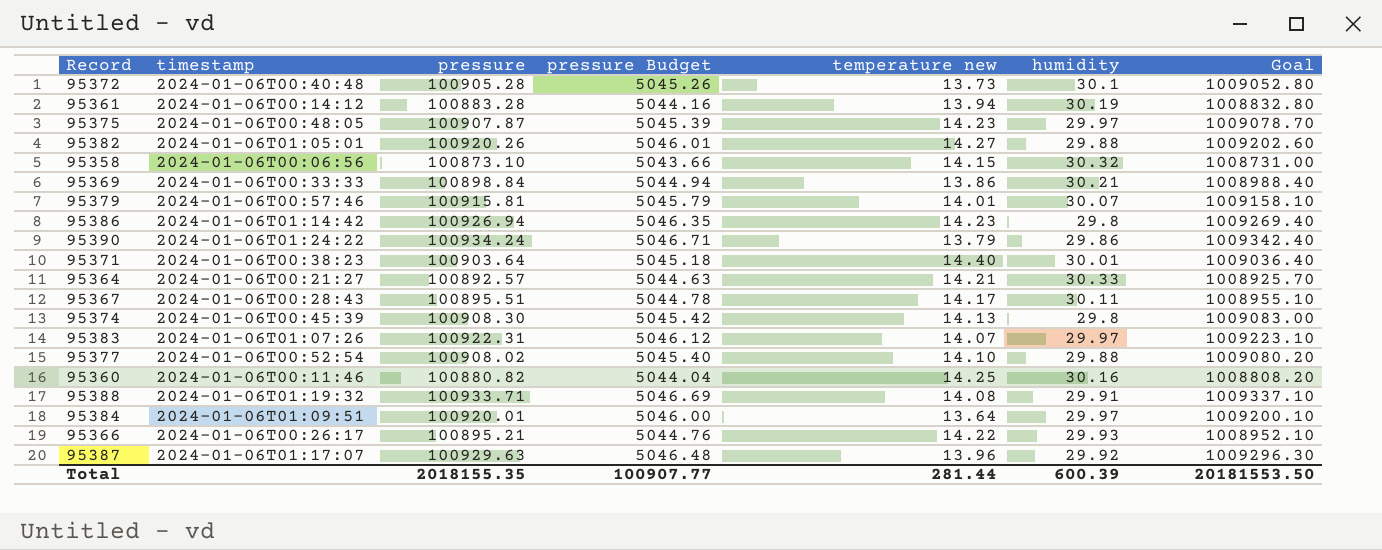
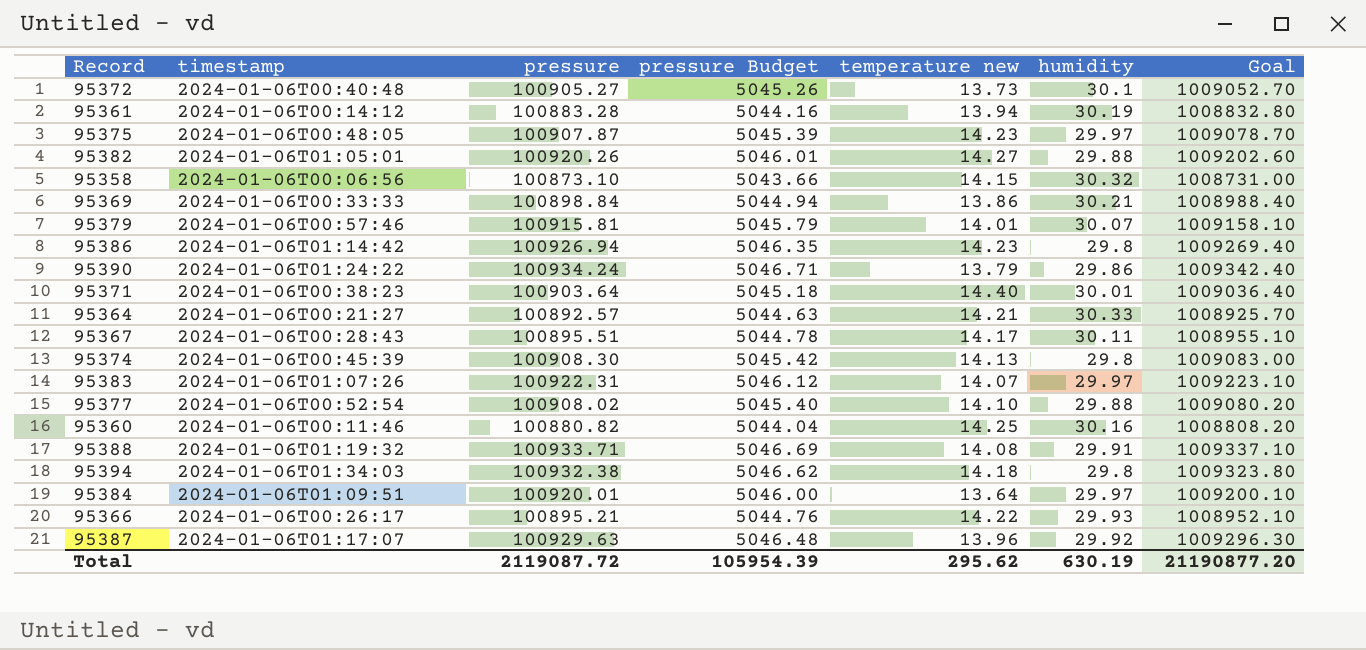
95372 | pressure: 100905.28 -> 100905.27
95372 | Goal: 1009052.80 -> 1009052.70
row 95394: none -> 2024-01-06T01:34:03 | 100932.38 | 5046.62 | 14.18 | 29.8 | 1009323.80
Total | pressure: 2018155.35 -> 2119087.72
Total | pressure Budget: 100907.77 -> 105954.39
Total | temperature new: 281.44 -> 295.62
Total | humidity: 600.39 -> 630.19
Total | Goal: 20181553.50 -> 21190877.20

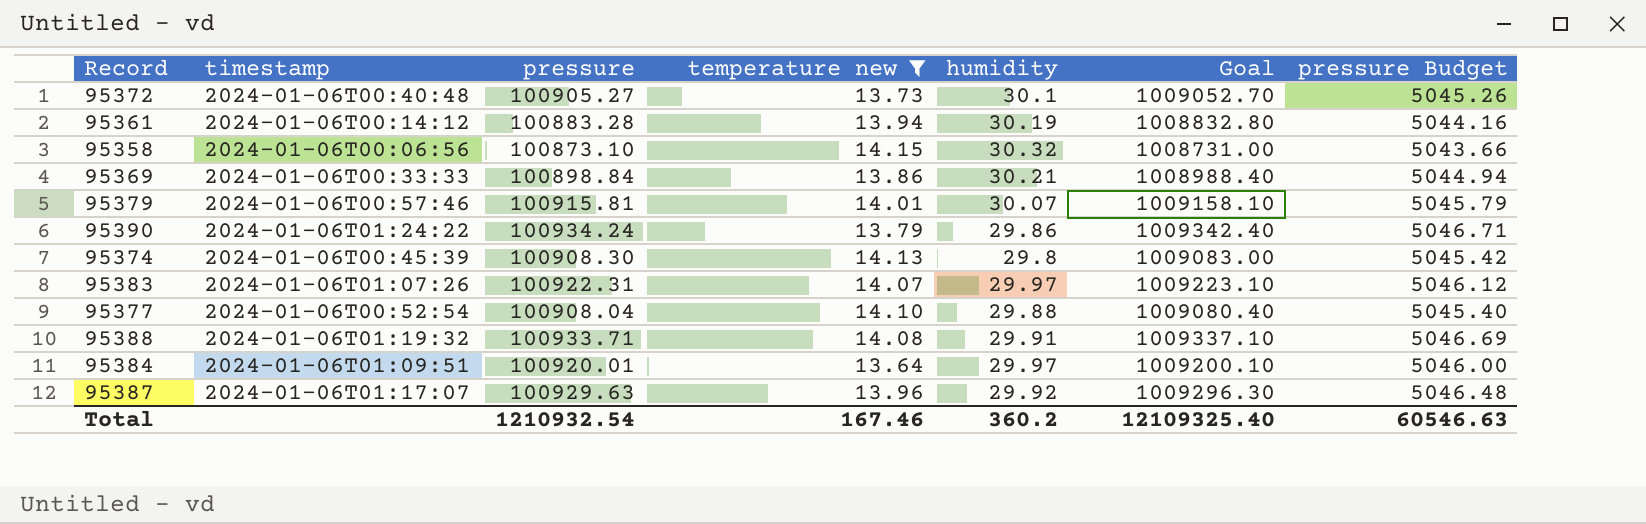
filter: none -> temperature new <= 14.15
column pressure Budget | position: 4 -> 7
95377 | pressure: 100908.02 -> 100908.04
95377 | Goal: 1009080.20 -> 1009080.40
Total | pressure: 2119087.72 -> 1210932.54
Total | temperature new: 295.62 -> 167.46
Total | humidity: 630.19 -> 360.2
Total | Goal: 21190877.20 -> 12109325.40
Total | pressure Budget: 105954.39 -> 60546.63

